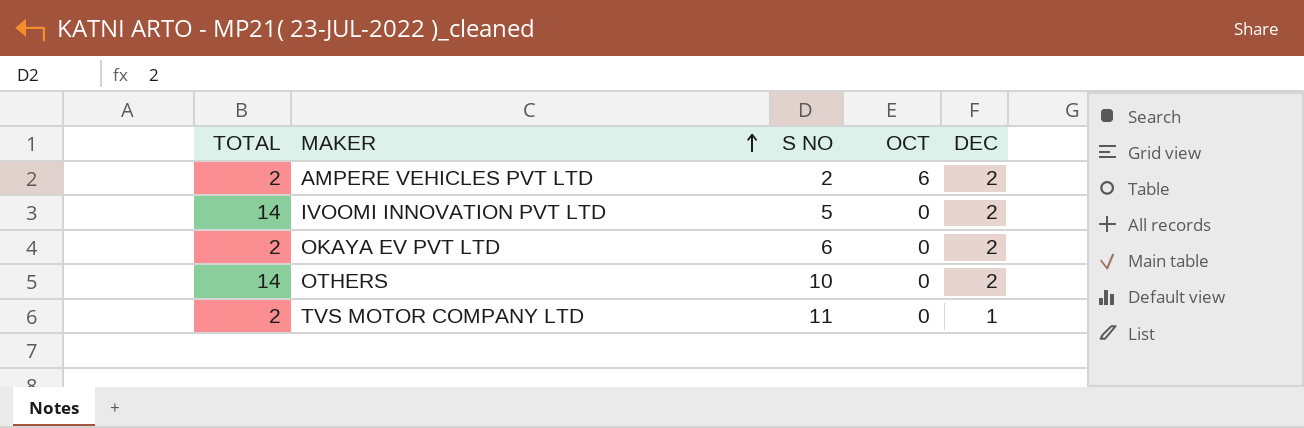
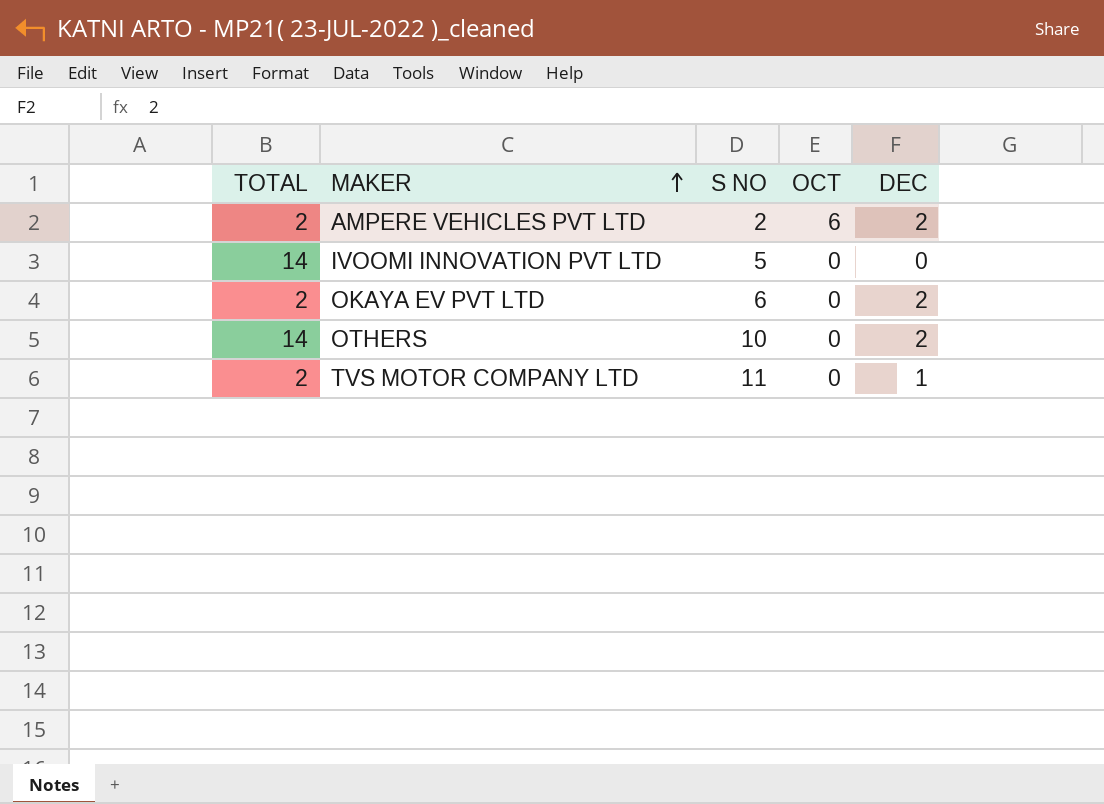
IVOOMI INNOVATION PVT LTD | DEC: 2 -> 0

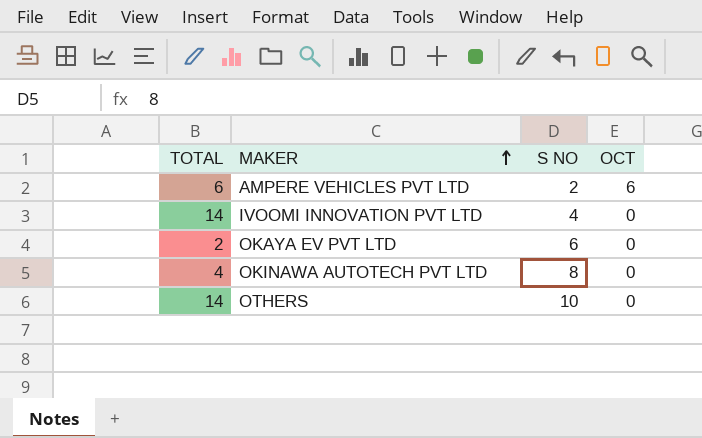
column DEC | position: 5 -> none
row TVS MOTOR COMPANY LTD: 2 | 11 | 0 | 1 -> none
AMPERE VEHICLES PVT LTD | TOTAL: 2 -> 6
IVOOMI INNOVATION PVT LTD | S NO: 5 -> 4
row OKINAWA AUTOTECH PVT LTD: none -> 4 | 8 | 0

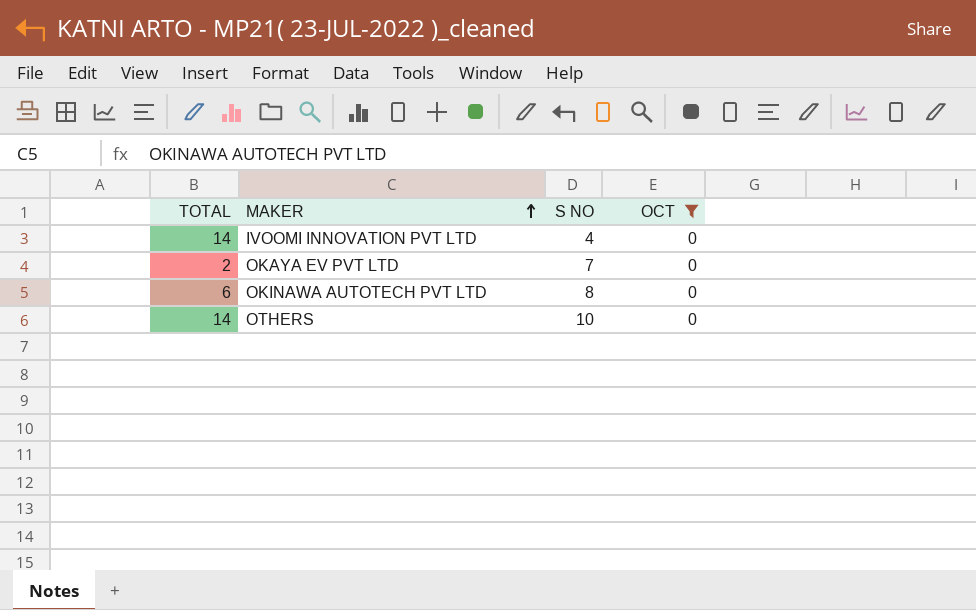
filter: none -> OCT = 0
OKAYA EV PVT LTD | S NO: 6 -> 7
OKINAWA AUTOTECH PVT LTD | TOTAL: 4 -> 6

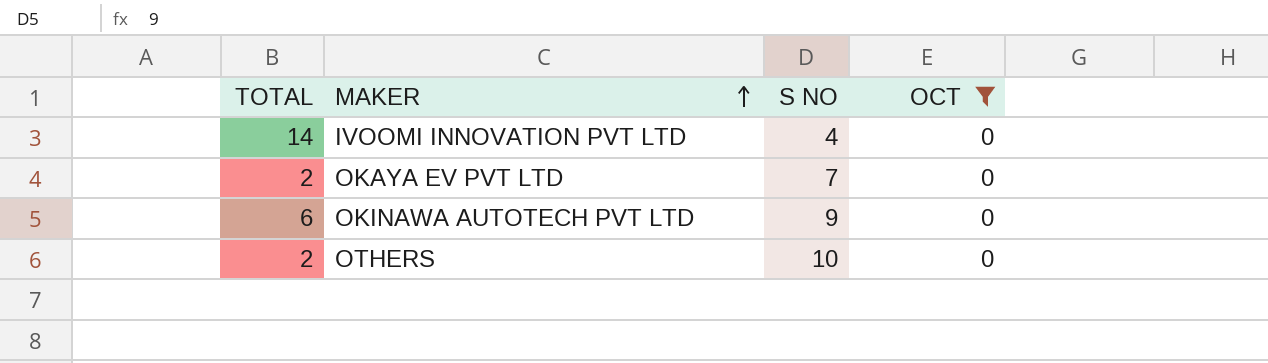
OKINAWA AUTOTECH PVT LTD | S NO: 8 -> 9
OTHERS | TOTAL: 14 -> 2

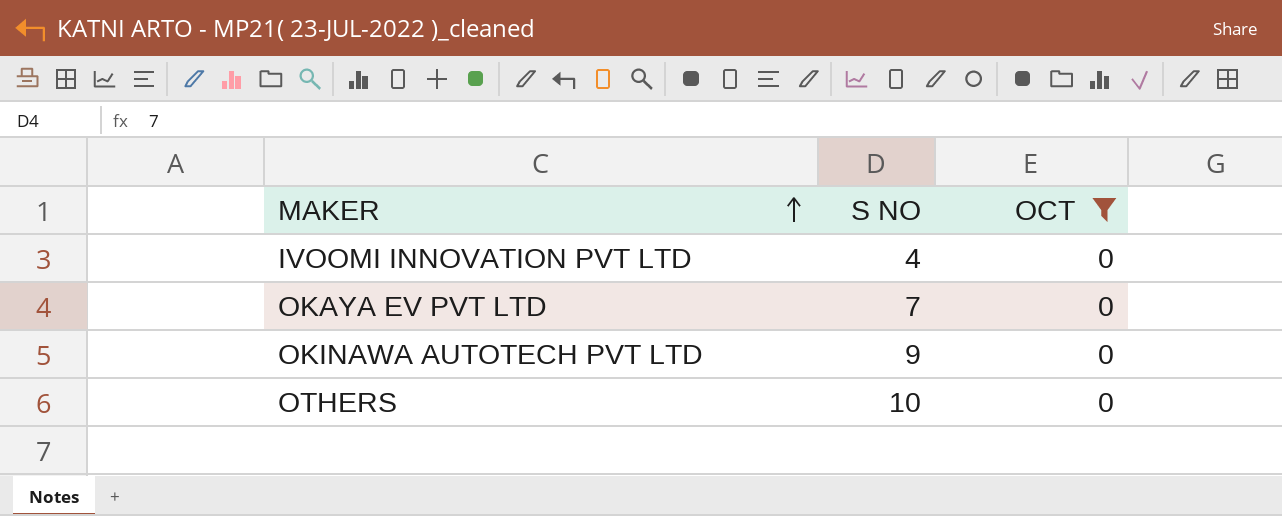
column TOTAL | position: 1 -> none

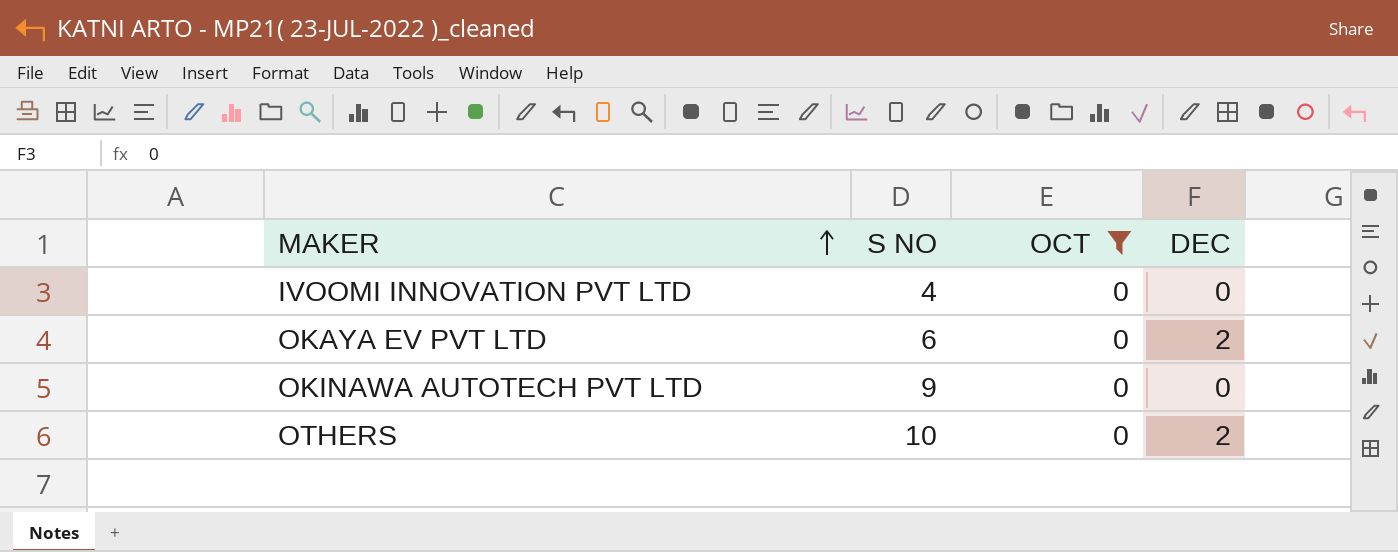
column DEC | position: none -> 4
OKAYA EV PVT LTD | S NO: 7 -> 6

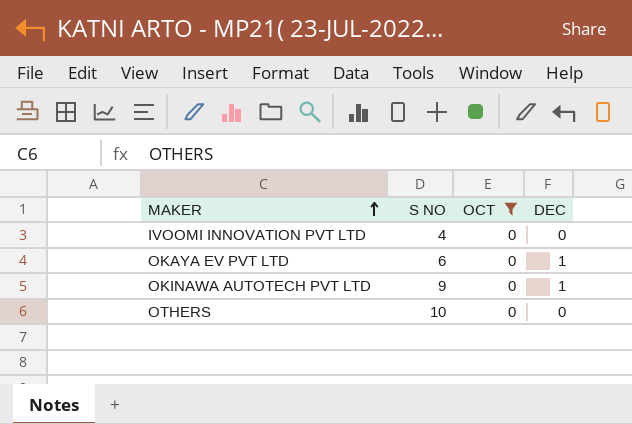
OKAYA EV PVT LTD | DEC: 2 -> 1
OKINAWA AUTOTECH PVT LTD | DEC: 0 -> 1
OTHERS | DEC: 2 -> 0

